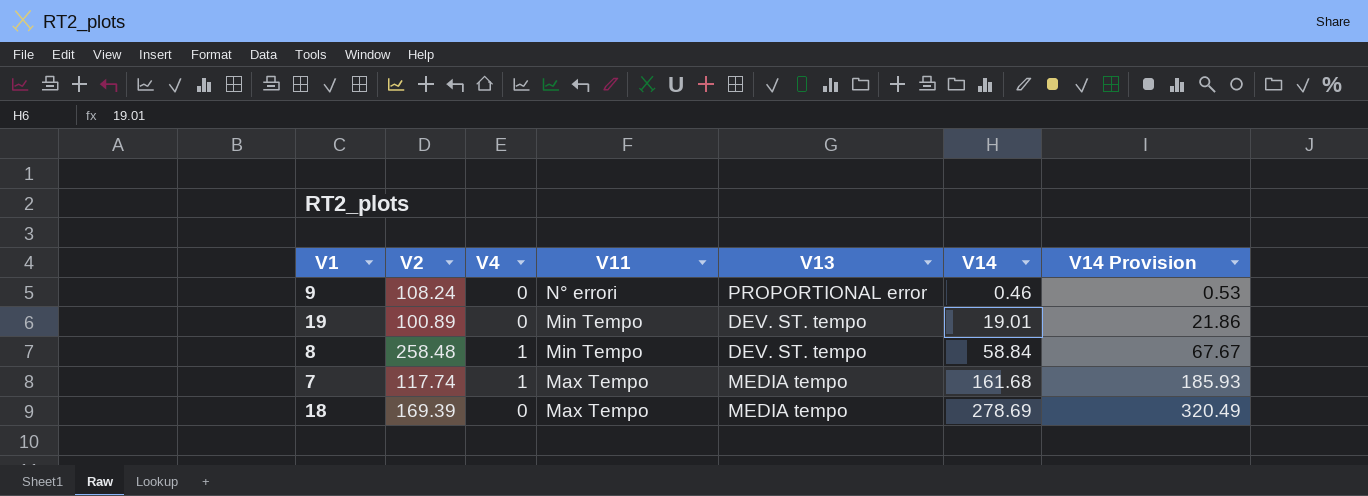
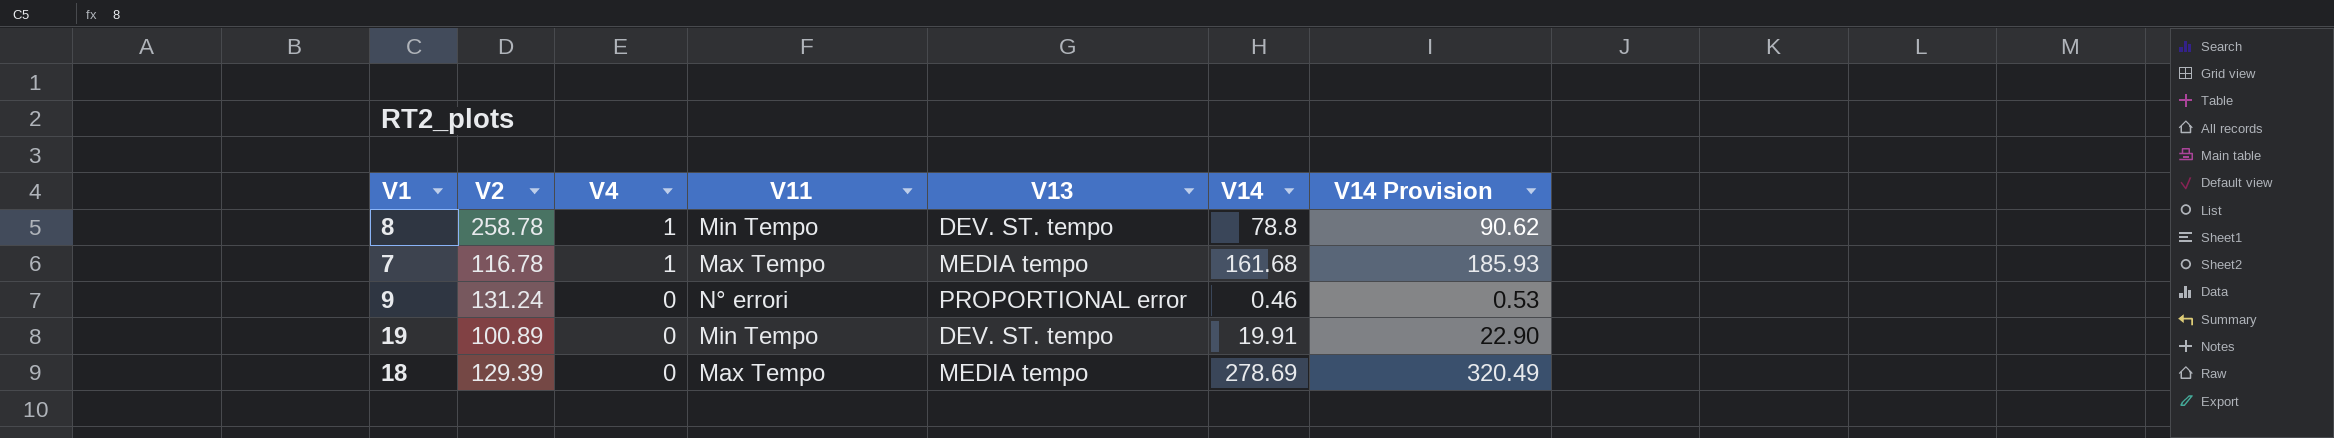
row order: V11 descending -> V4 descending
8 | V2: 258.48 -> 258.78
8 | V14: 58.84 -> 78.8
8 | V14 Provision: 67.67 -> 90.62
7 | V2: 117.74 -> 116.78
9 | V2: 108.24 -> 131.24
19 | V14: 19.01 -> 19.91
19 | V14 Provision: 21.86 -> 22.90
18 | V2: 169.39 -> 129.39

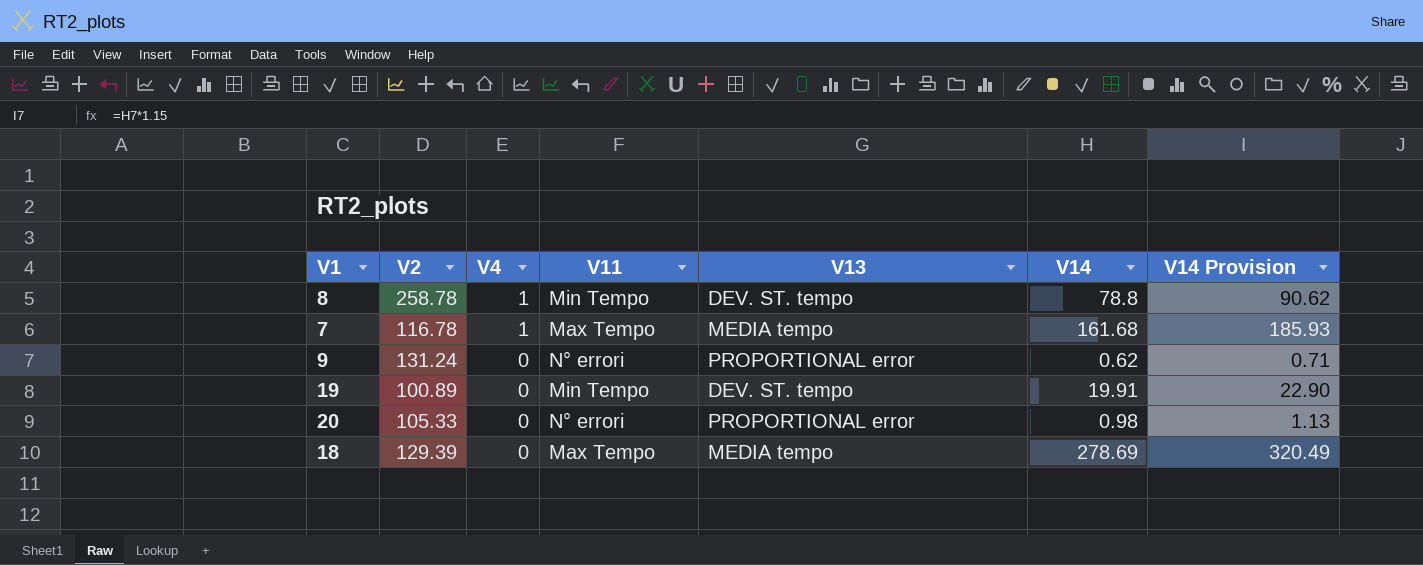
9 | V14: 0.46 -> 0.62
9 | V14 Provision: 0.53 -> 0.71
row 20: none -> 105.33 | 0 | N° errori | PROPORTIONAL error | 0.98 | 1.13

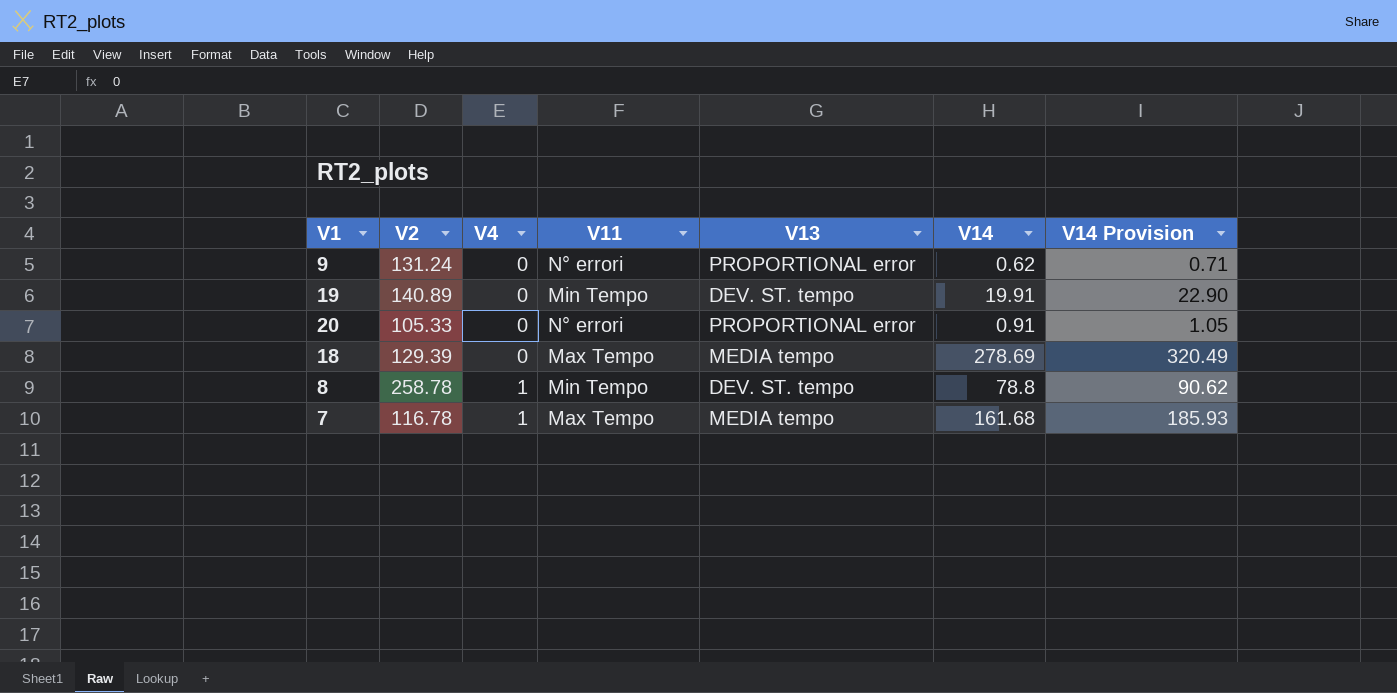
row order: V4 descending -> V4 ascending
19 | V2: 100.89 -> 140.89
20 | V14: 0.98 -> 0.91
20 | V14 Provision: 1.13 -> 1.05

